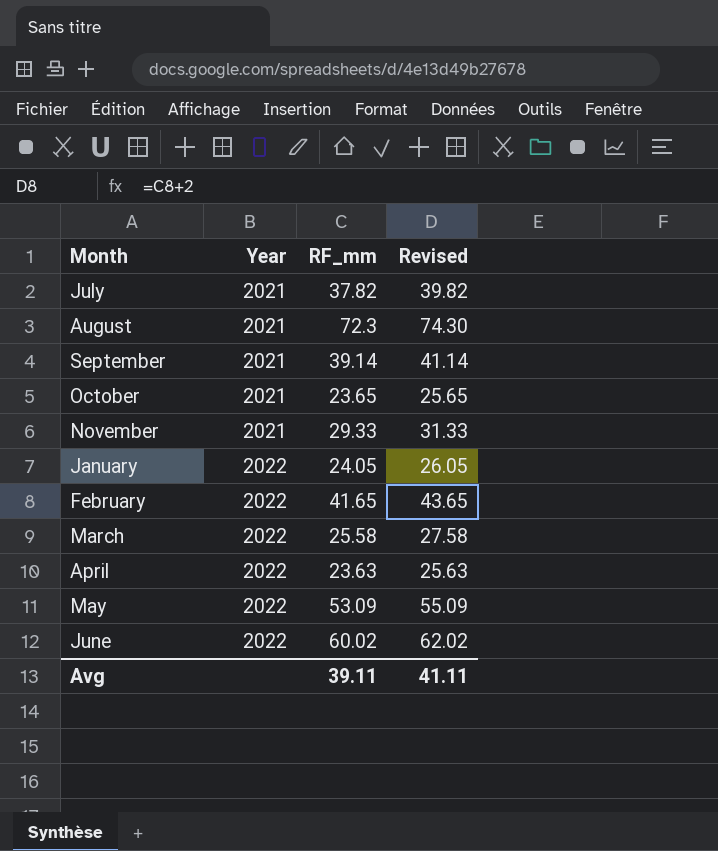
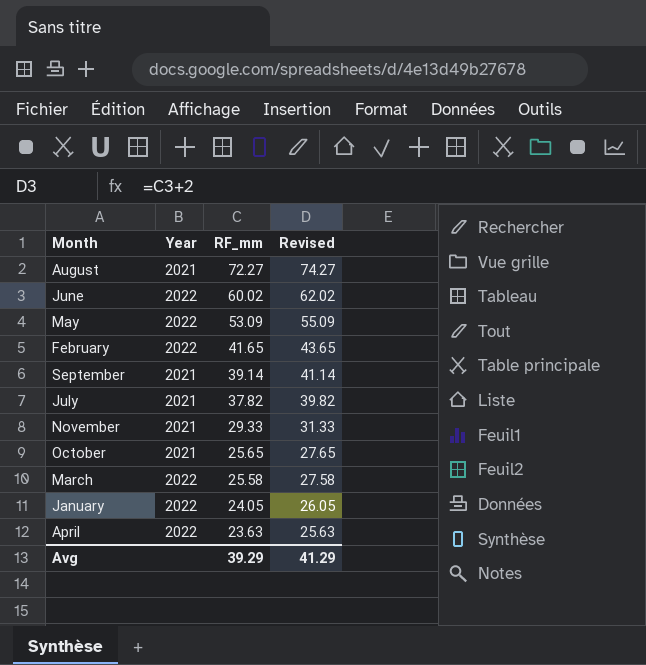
row order: Year ascending -> RF_mm descending
August | RF_mm: 72.3 -> 72.27
August | Revised: 74.30 -> 74.27
October | RF_mm: 23.65 -> 25.65
October | Revised: 25.65 -> 27.65
Avg | RF_mm: 39.11 -> 39.29
Avg | Revised: 41.11 -> 41.29

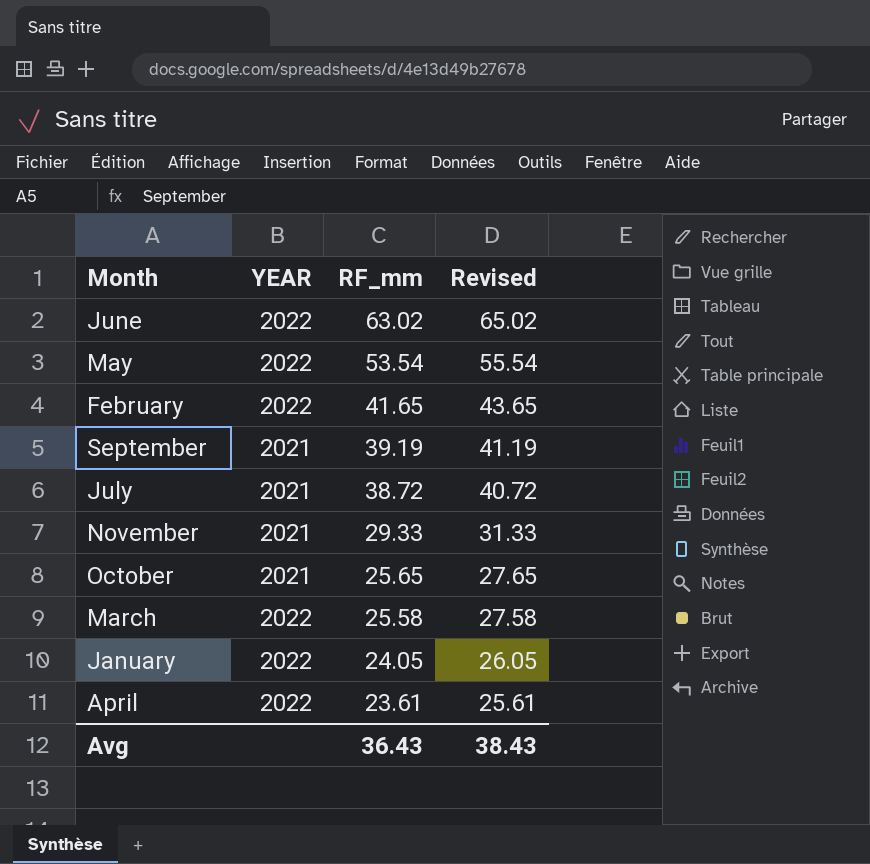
column name: Year -> YEAR
row August: 2021 | 72.27 | 74.27 -> none
June | RF_mm: 60.02 -> 63.02
June | Revised: 62.02 -> 65.02
May | RF_mm: 53.09 -> 53.54
May | Revised: 55.09 -> 55.54
September | RF_mm: 39.14 -> 39.19
September | Revised: 41.14 -> 41.19
July | RF_mm: 37.82 -> 38.72
July | Revised: 39.82 -> 40.72
April | RF_mm: 23.63 -> 23.61
April | Revised: 25.63 -> 25.61
Avg | RF_mm: 39.29 -> 36.43
Avg | Revised: 41.29 -> 38.43

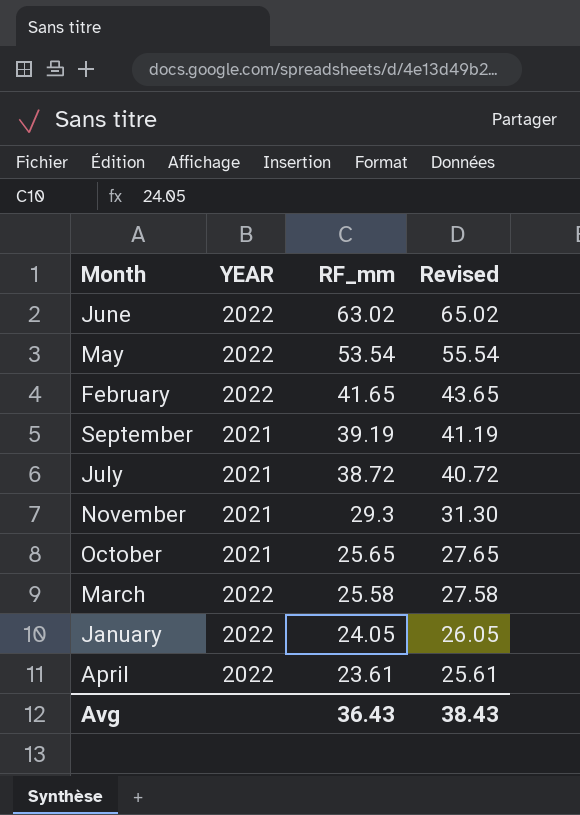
November | RF_mm: 29.33 -> 29.3
November | Revised: 31.33 -> 31.30

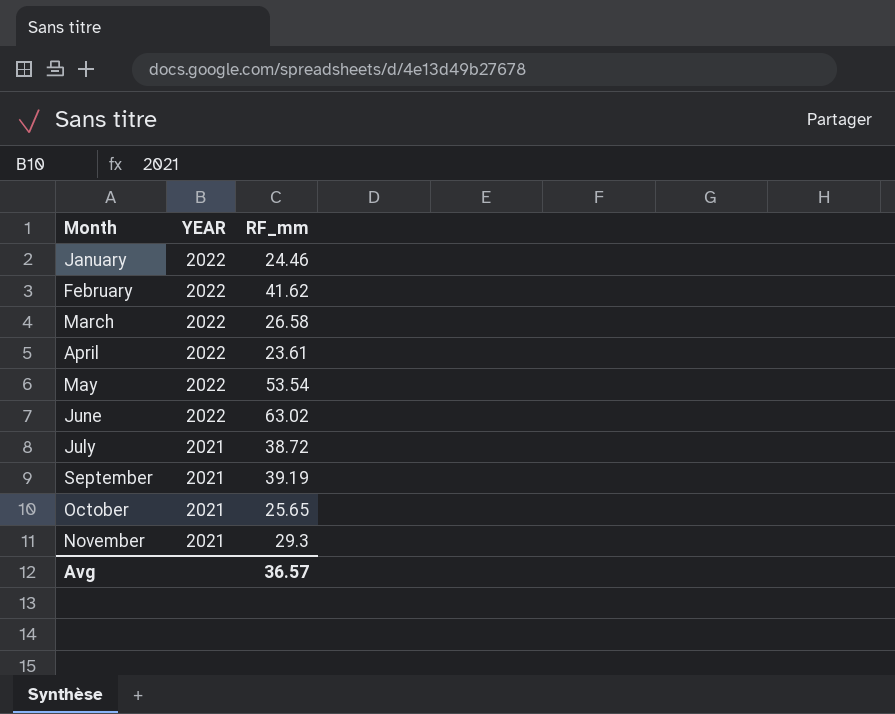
row order: RF_mm descending -> Month ascending
column Revised | formula: [RF_mm] + 2 -> none
January | RF_mm: 24.05 -> 24.46
February | RF_mm: 41.65 -> 41.62
March | RF_mm: 25.58 -> 26.58
Avg | RF_mm: 36.43 -> 36.57

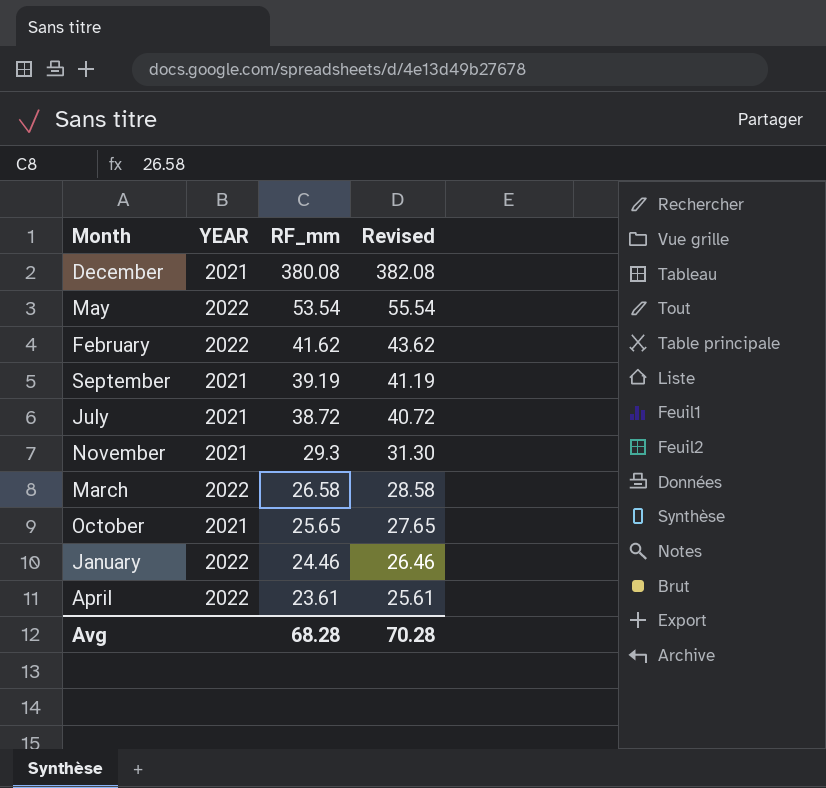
row order: Month ascending -> RF_mm descending
column Revised | formula: none -> [RF_mm] + 2
row June: 2022 | 63.02 -> none
row December: none -> 2021 | 380.08 | 382.08
Avg | RF_mm: 36.57 -> 68.28

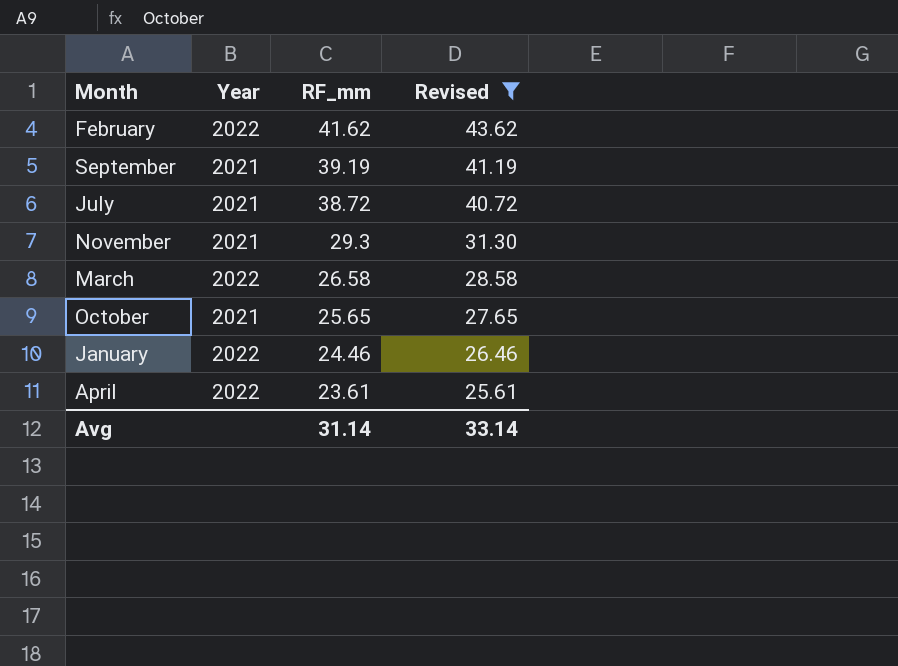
filter: none -> Revised <= 43.62
column name: YEAR -> Year
Avg | RF_mm: 68.28 -> 31.14
Avg | Revised: 70.28 -> 33.14

